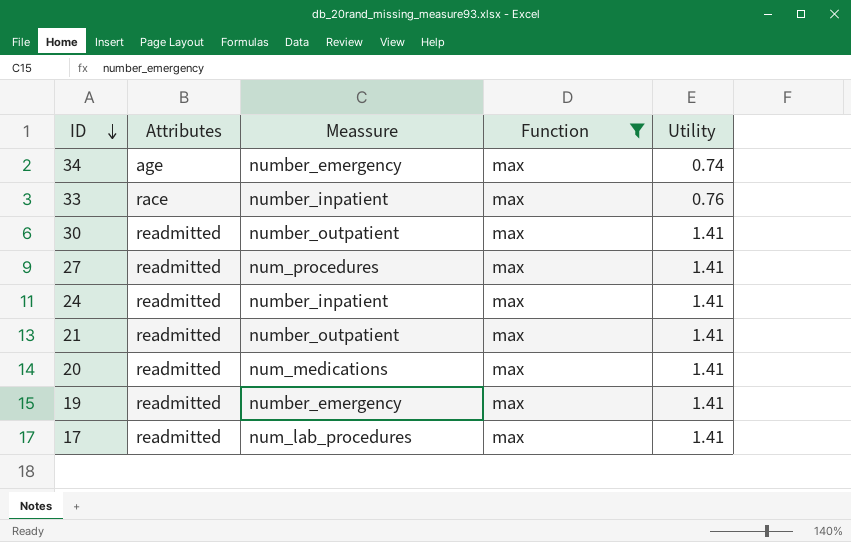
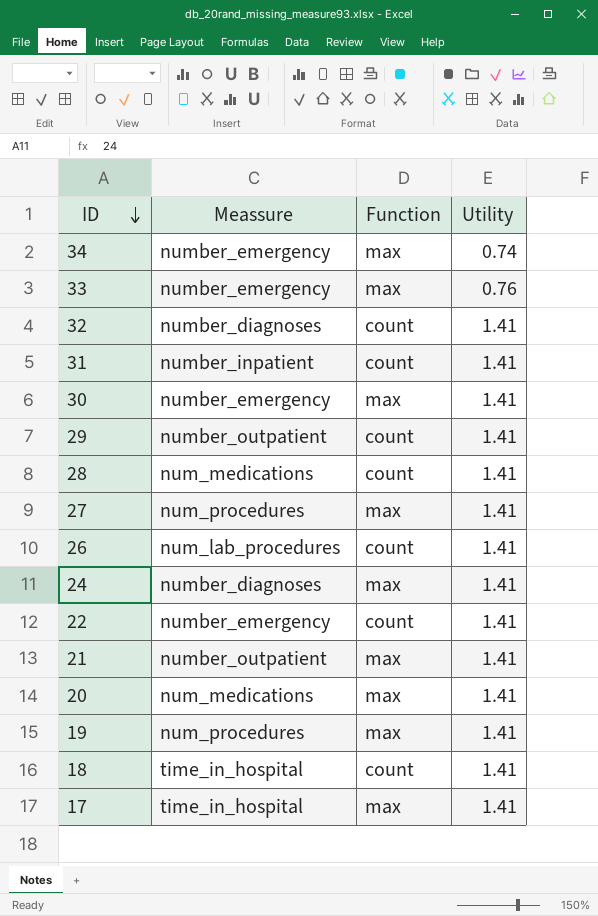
filter: Function = max -> none
column Attributes | position: 2 -> none
33 | Meassure: number_inpatient -> number_emergency
30 | Meassure: number_outpatient -> number_emergency
24 | Meassure: number_inpatient -> number_diagnoses
19 | Meassure: number_emergency -> num_procedures
17 | Meassure: num_lab_procedures -> time_in_hospital

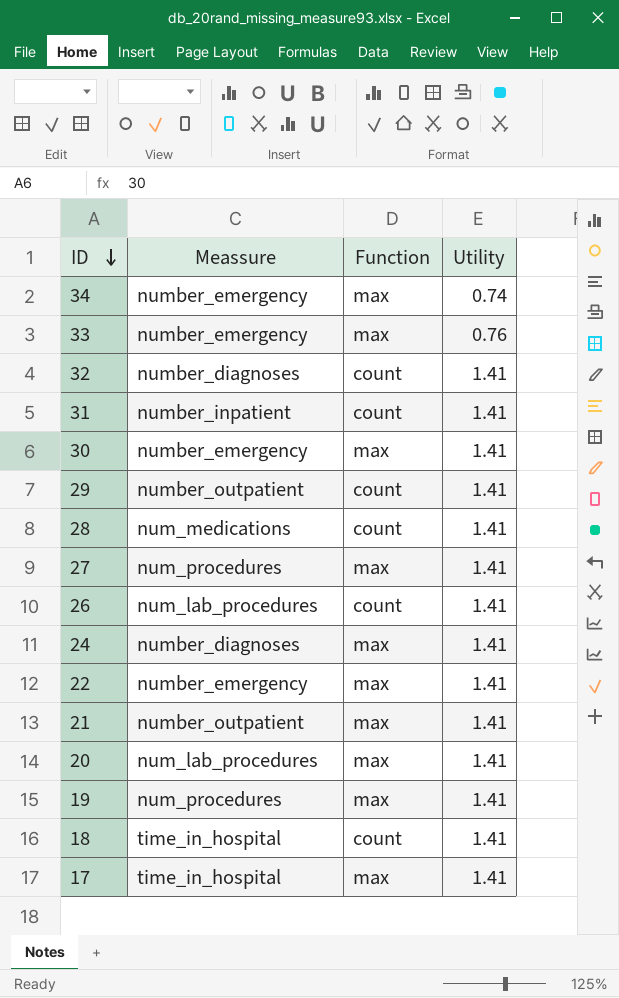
22 | Function: count -> max
20 | Meassure: num_medications -> num_lab_procedures

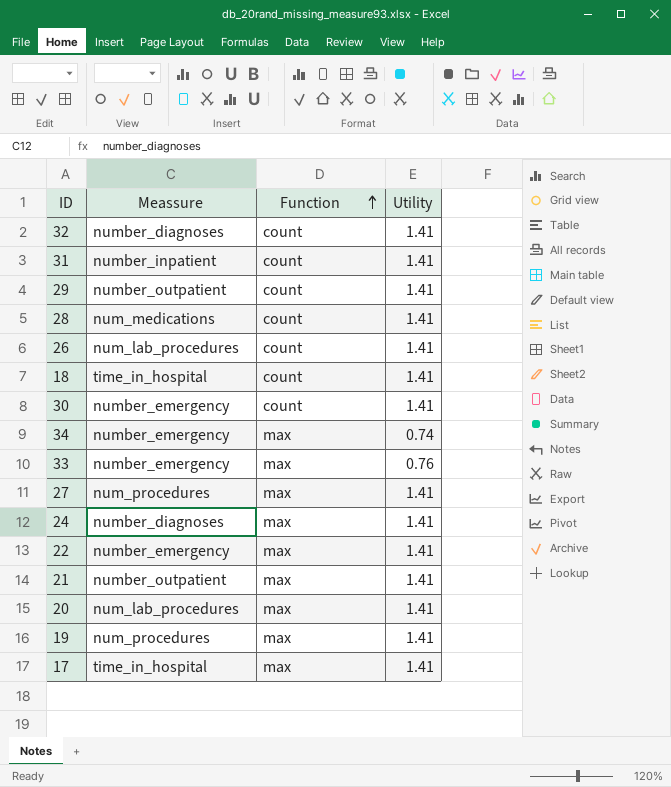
row order: ID descending -> Function ascending
30 | Function: max -> count

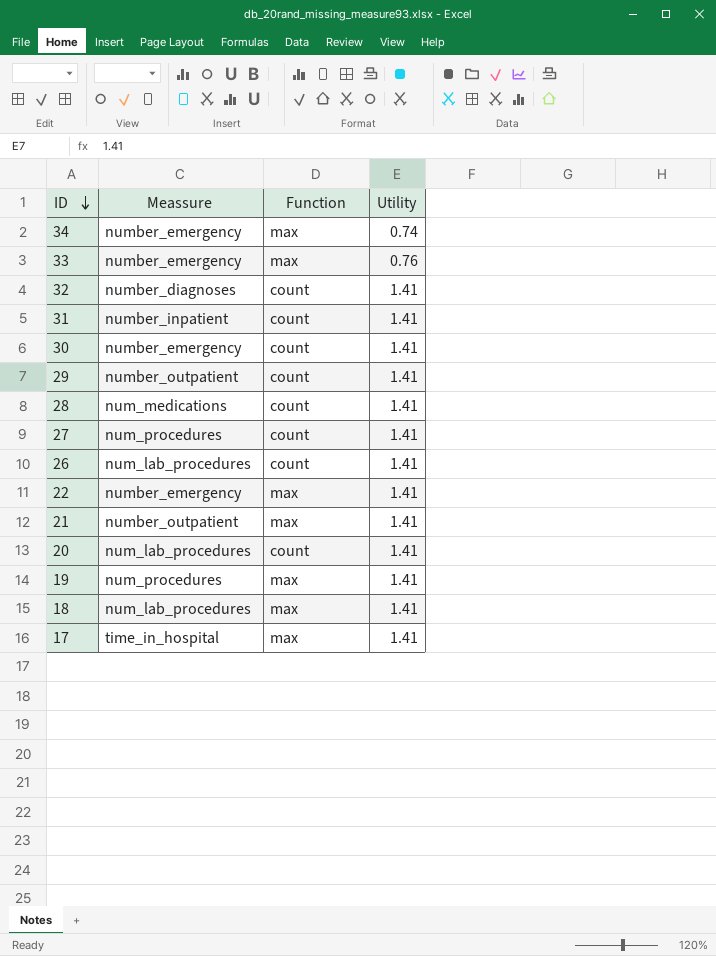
row order: Function ascending -> ID descending
row 24: number_diagnoses | max | 1.41 -> none
27 | Function: max -> count
20 | Function: max -> count
18 | Meassure: time_in_hospital -> num_lab_procedures
18 | Function: count -> max

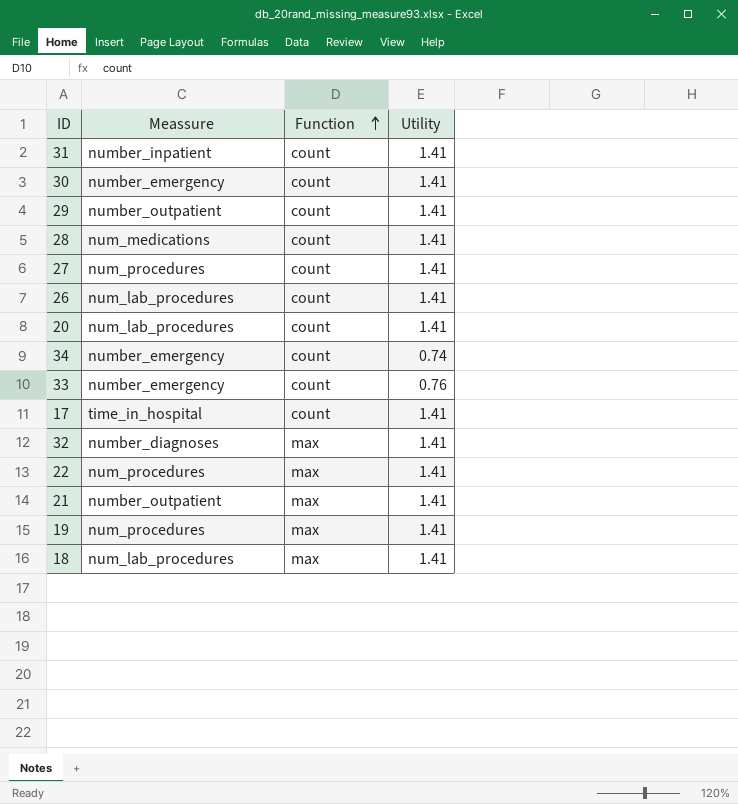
row order: ID descending -> Function ascending
34 | Function: max -> count
33 | Function: max -> count
17 | Function: max -> count
32 | Function: count -> max
22 | Meassure: number_emergency -> num_procedures

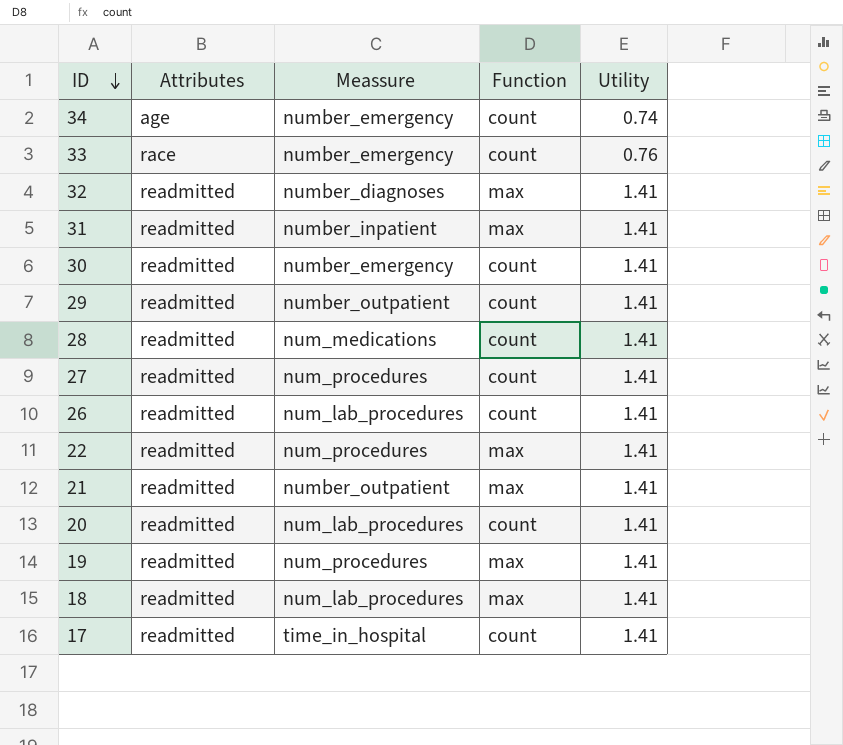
row order: Function ascending -> ID descending
column Attributes | position: none -> 2
31 | Function: count -> max

